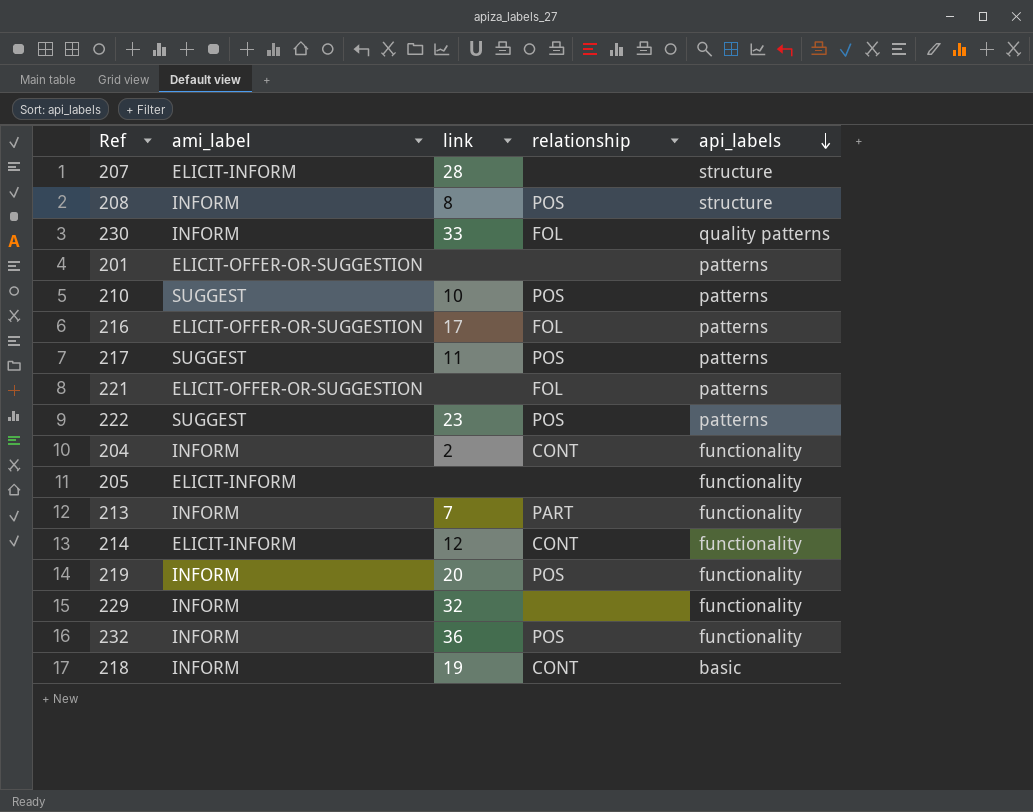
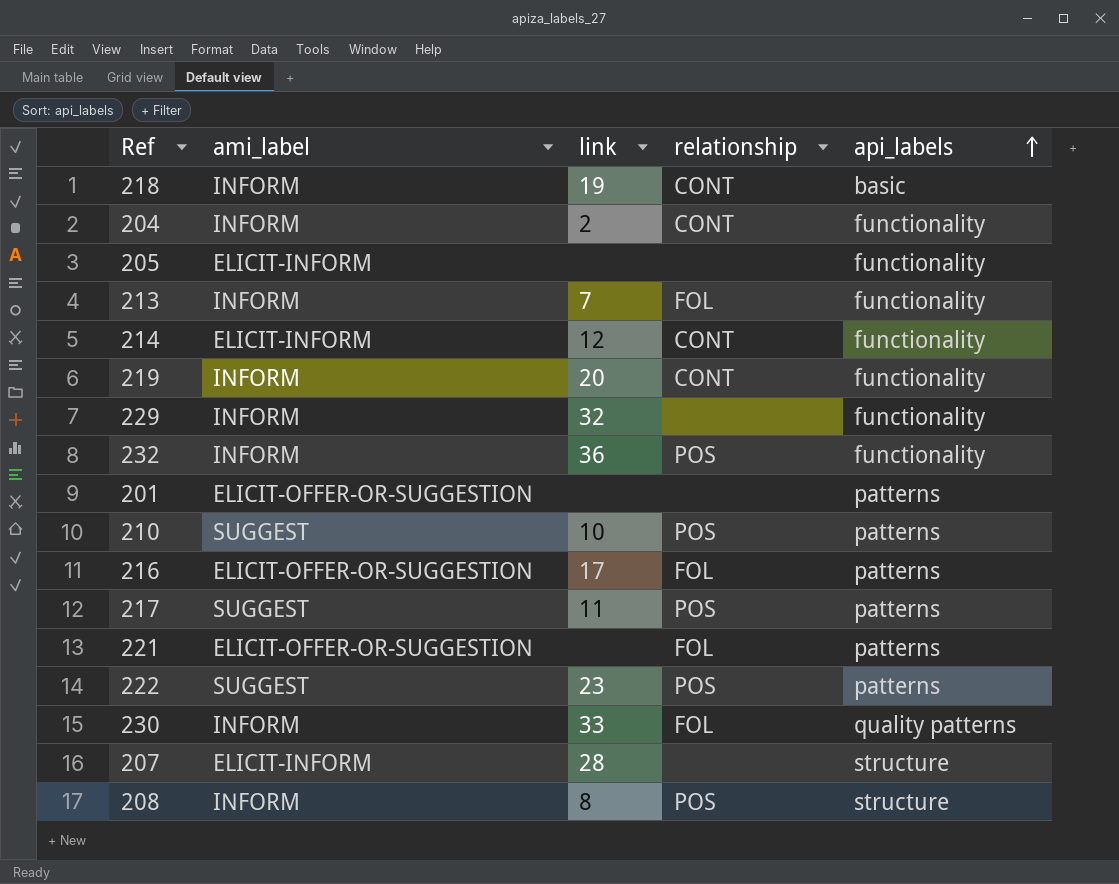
row order: api_labels descending -> api_labels ascending
213 | relationship: PART -> FOL
219 | relationship: POS -> CONT

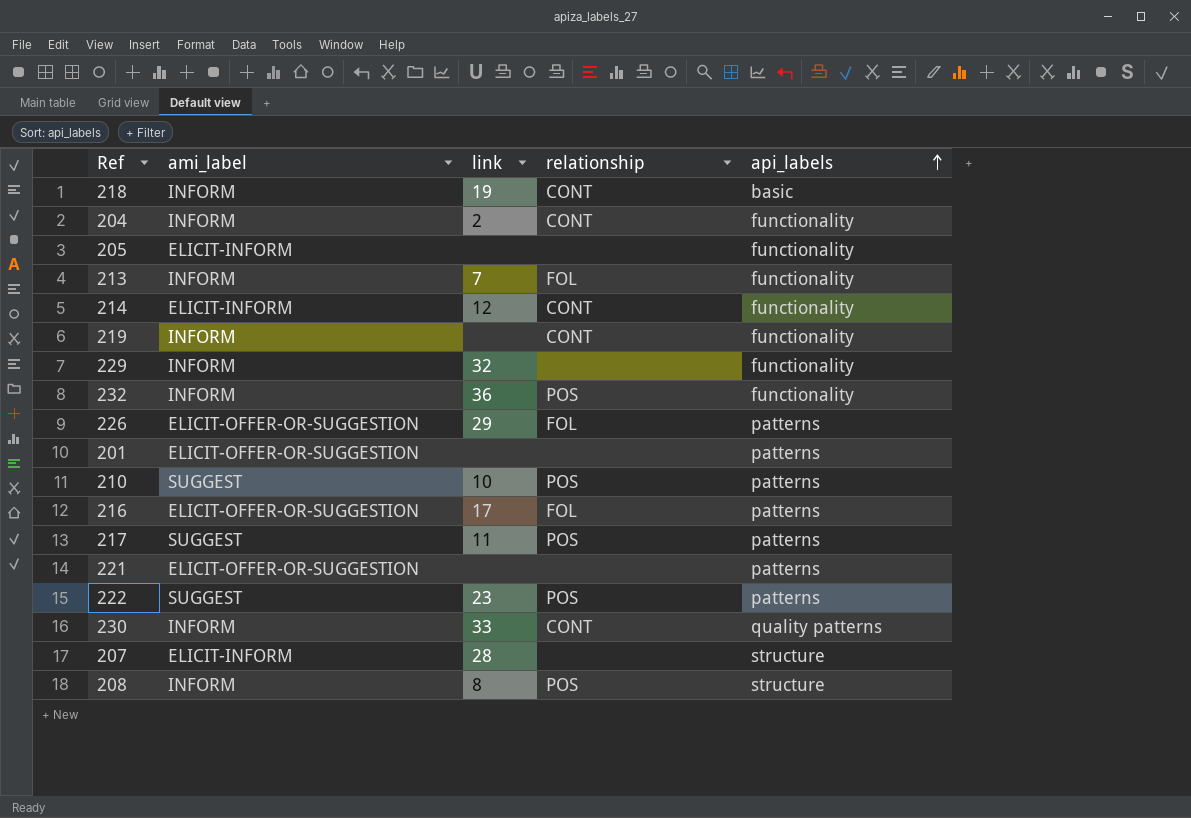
219 | link: 20 -> none
row 226: none -> ELICIT-OFFER-OR-SUGGESTION | 29 | FOL | patterns
221 | relationship: FOL -> none
230 | relationship: FOL -> CONT

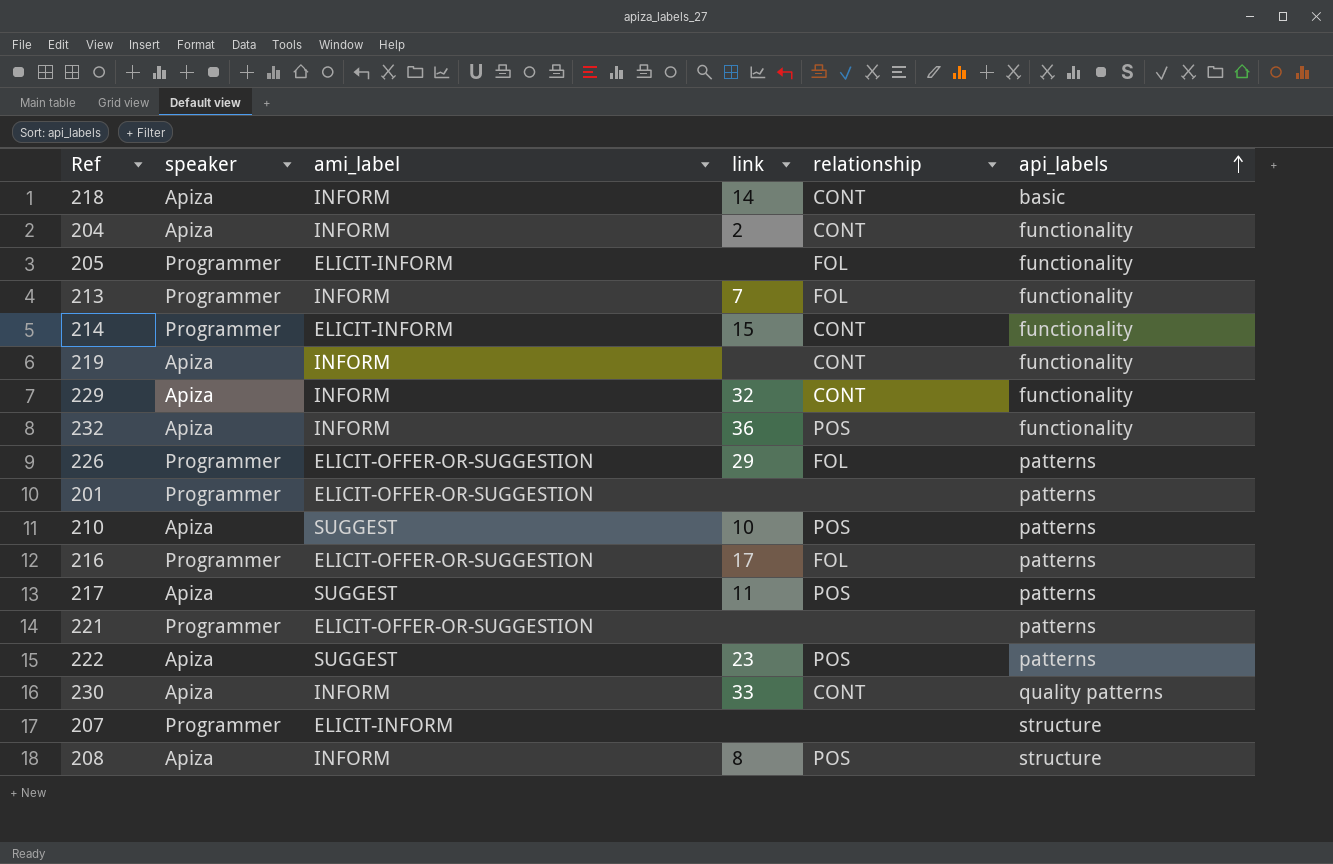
column speaker | position: none -> 2
218 | link: 19 -> 14
205 | relationship: none -> FOL
214 | link: 12 -> 15
229 | relationship: none -> CONT
207 | link: 28 -> none

